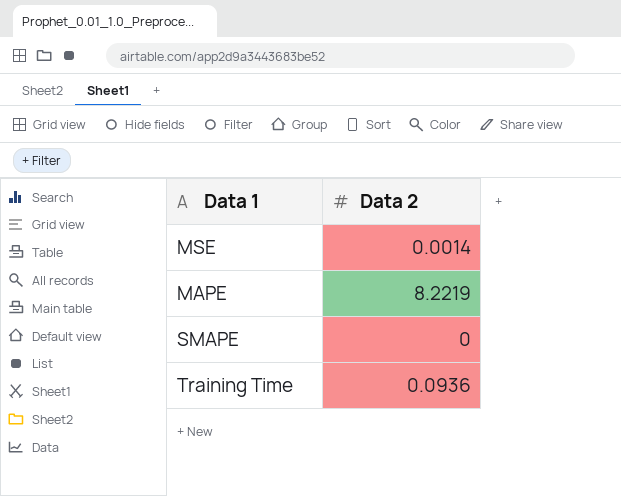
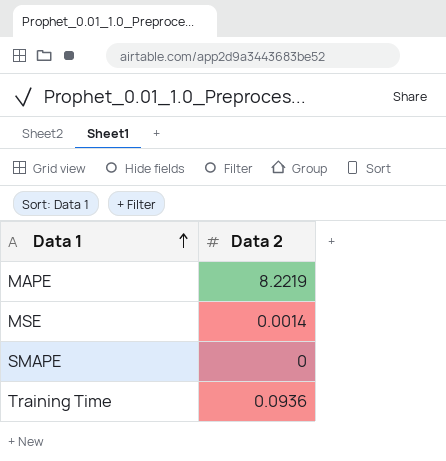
row order: none -> Data 1 ascending

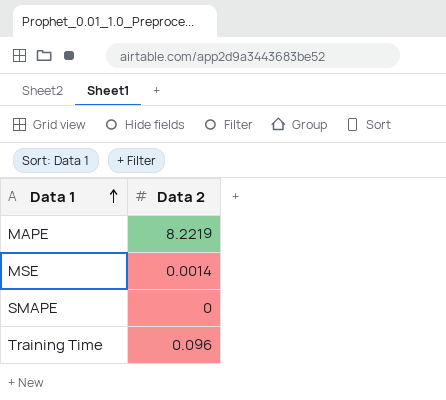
Training Time | Data 2: 0.0936 -> 0.096

